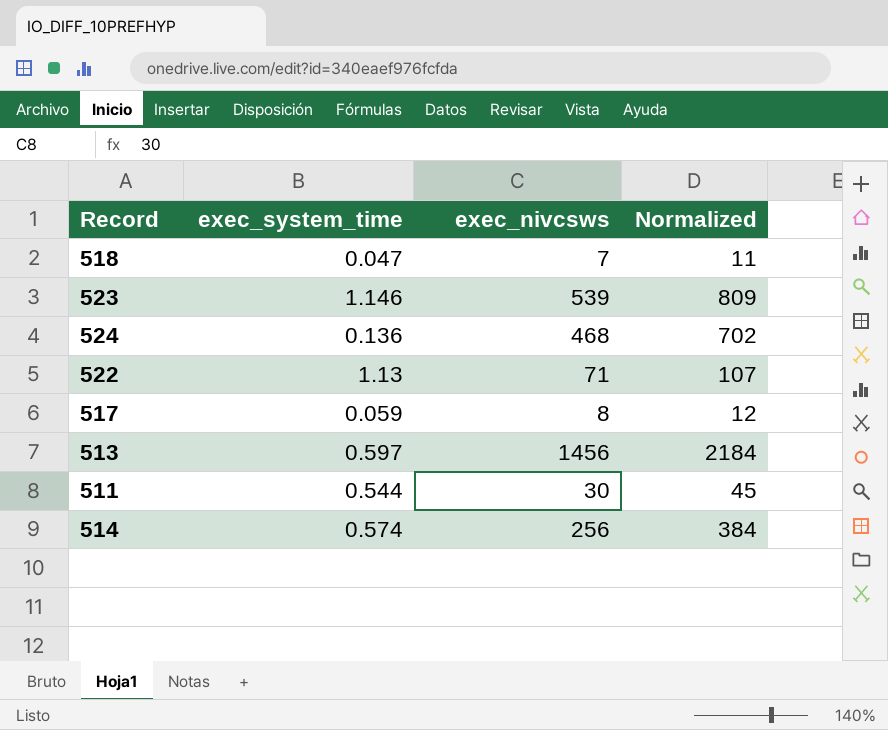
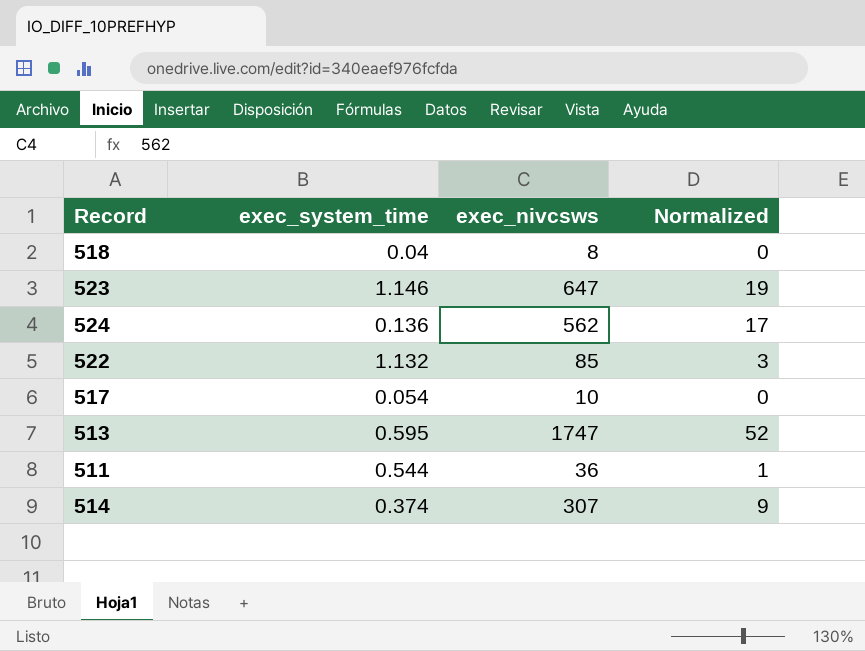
column Normalized | formula: [exec_nivcsws] * 1.5 -> [exec_nivcsws] * 0.03
518 | exec_system_time: 0.047 -> 0.04
518 | exec_nivcsws: 7 -> 8
523 | exec_nivcsws: 539 -> 647
524 | exec_nivcsws: 468 -> 562
522 | exec_system_time: 1.13 -> 1.132
522 | exec_nivcsws: 71 -> 85
517 | exec_system_time: 0.059 -> 0.054
517 | exec_nivcsws: 8 -> 10
513 | exec_system_time: 0.597 -> 0.595
513 | exec_nivcsws: 1456 -> 1747
511 | exec_nivcsws: 30 -> 36
514 | exec_system_time: 0.574 -> 0.374
514 | exec_nivcsws: 256 -> 307

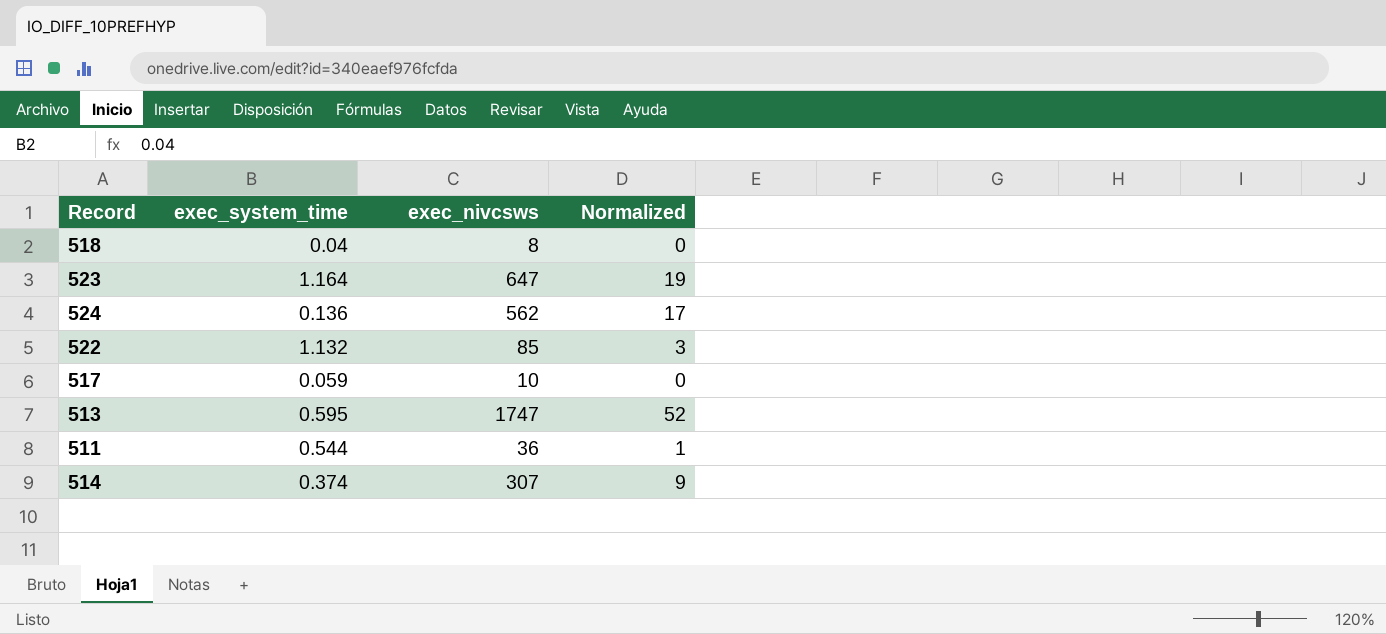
523 | exec_system_time: 1.146 -> 1.164
517 | exec_system_time: 0.054 -> 0.059

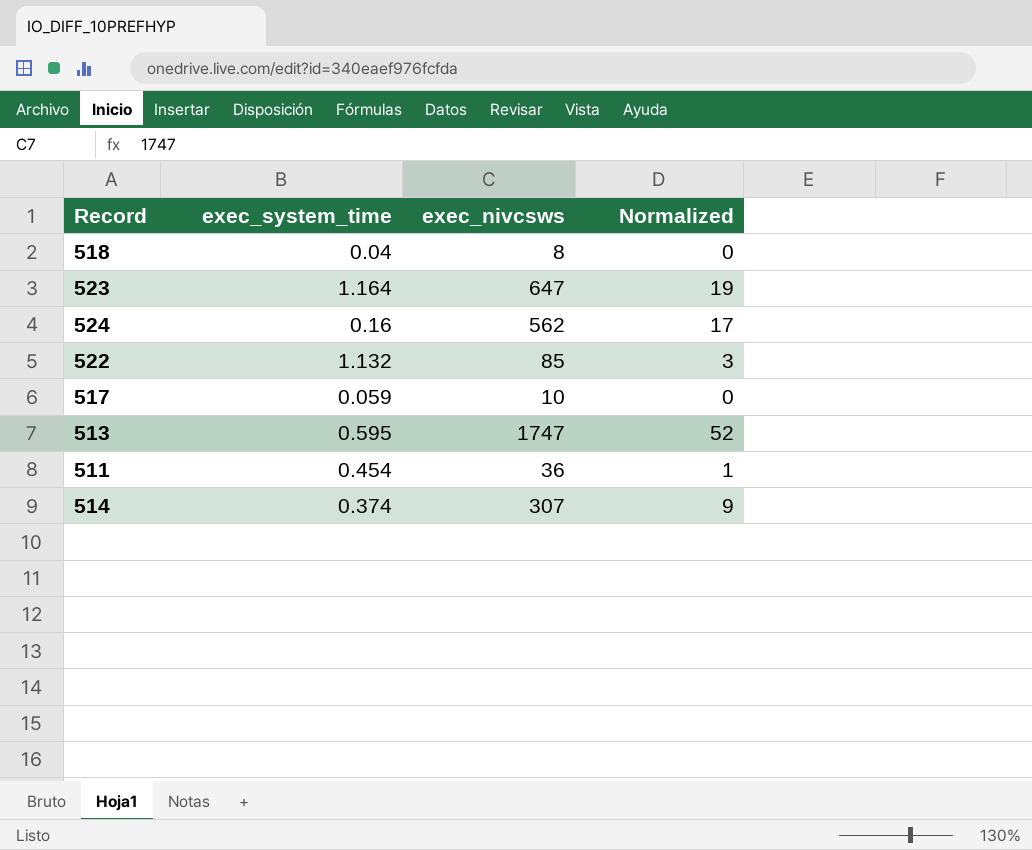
524 | exec_system_time: 0.136 -> 0.16
511 | exec_system_time: 0.544 -> 0.454

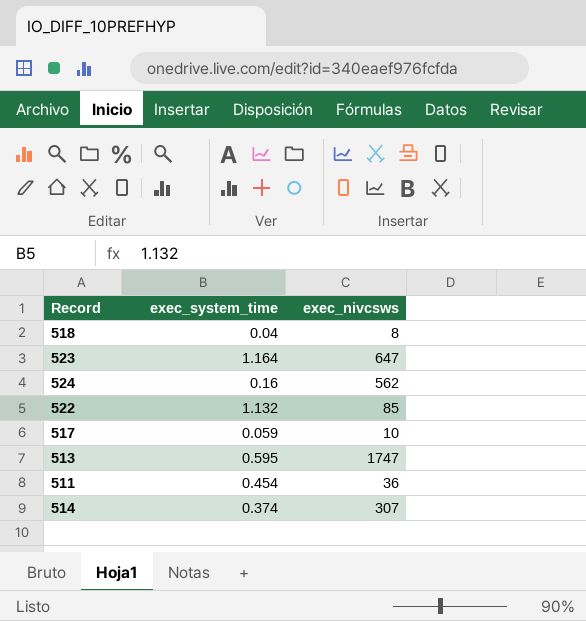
column Normalized | formula: [exec_nivcsws] * 0.03 -> none

